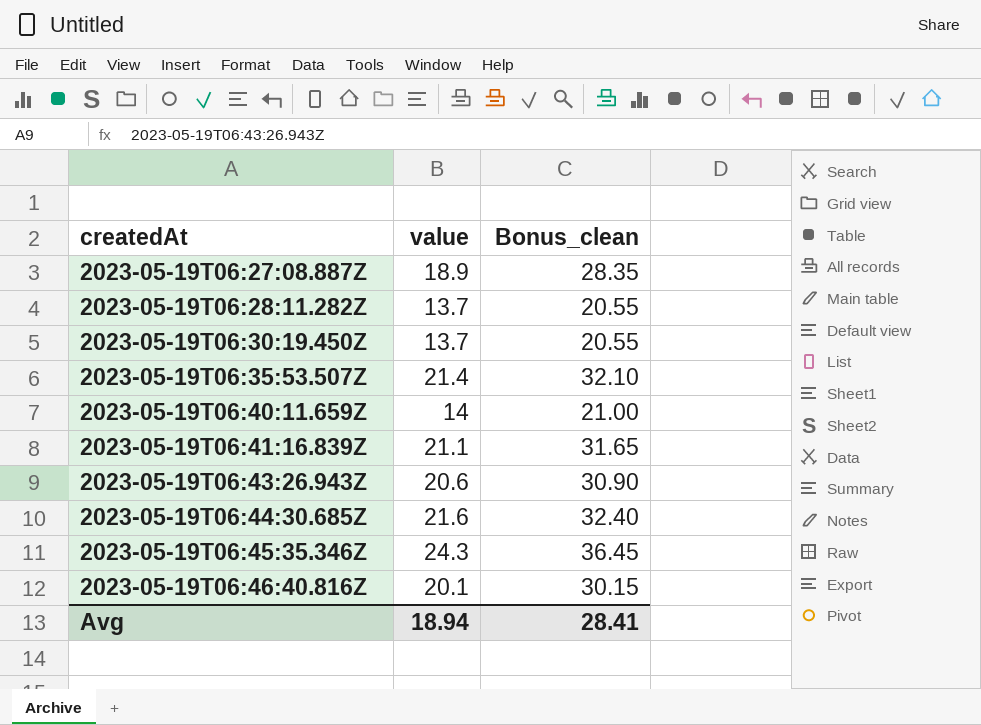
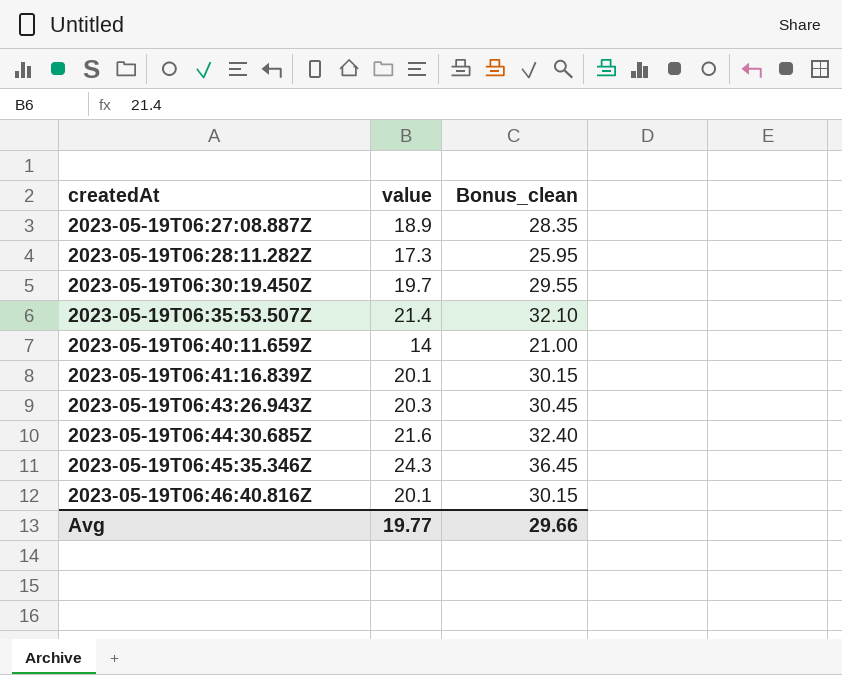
2023-05-19T06:28:11.282Z | value: 13.7 -> 17.3
2023-05-19T06:28:11.282Z | Bonus_clean: 20.55 -> 25.95
2023-05-19T06:30:19.450Z | value: 13.7 -> 19.7
2023-05-19T06:30:19.450Z | Bonus_clean: 20.55 -> 29.55
2023-05-19T06:41:16.839Z | value: 21.1 -> 20.1
2023-05-19T06:41:16.839Z | Bonus_clean: 31.65 -> 30.15
2023-05-19T06:43:26.943Z | value: 20.6 -> 20.3
2023-05-19T06:43:26.943Z | Bonus_clean: 30.90 -> 30.45
Avg | value: 18.94 -> 19.77
Avg | Bonus_clean: 28.41 -> 29.66

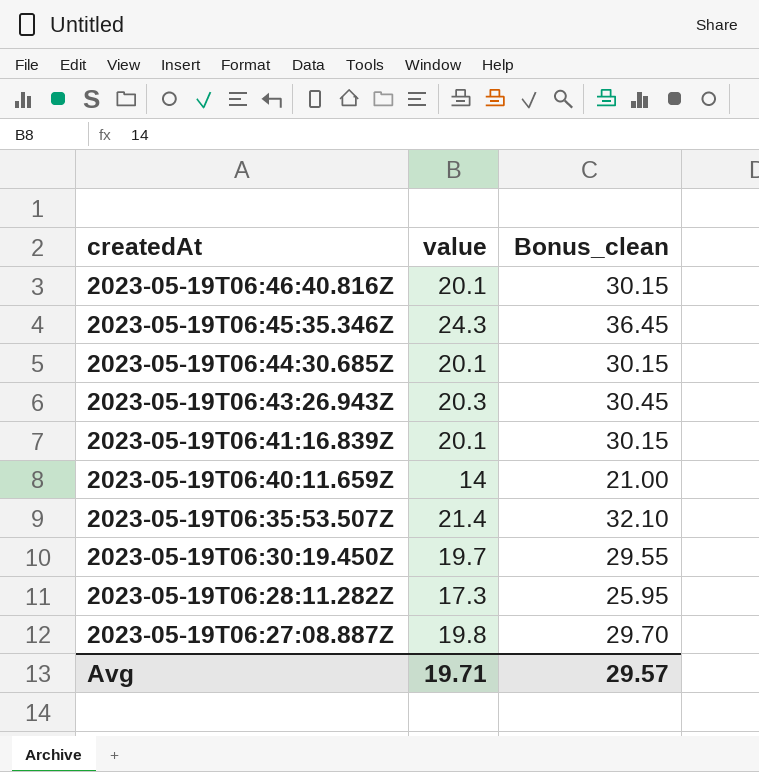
row order: createdAt ascending -> createdAt descending
2023-05-19T06:44:30.685Z | value: 21.6 -> 20.1
2023-05-19T06:44:30.685Z | Bonus_clean: 32.40 -> 30.15
2023-05-19T06:27:08.887Z | value: 18.9 -> 19.8
2023-05-19T06:27:08.887Z | Bonus_clean: 28.35 -> 29.70
Avg | value: 19.77 -> 19.71
Avg | Bonus_clean: 29.66 -> 29.57

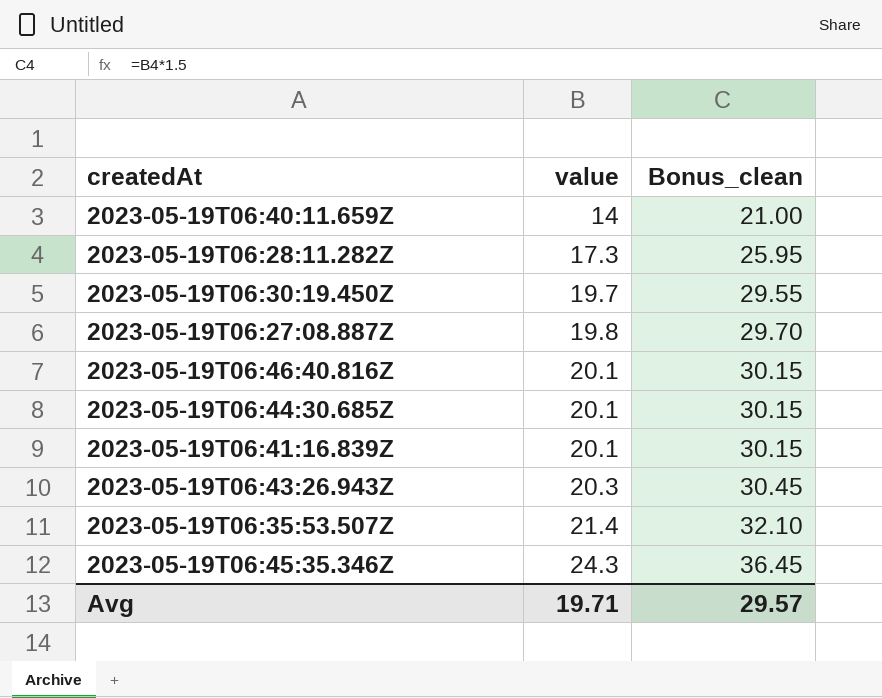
row order: createdAt descending -> value ascending

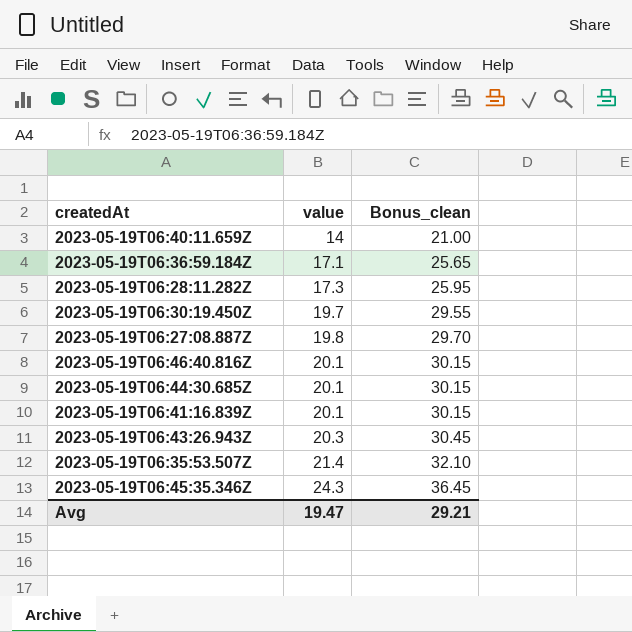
row 2023-05-19T06:36:59.184Z: none -> 17.1 | 25.65
Avg | value: 19.71 -> 19.47
Avg | Bonus_clean: 29.57 -> 29.21

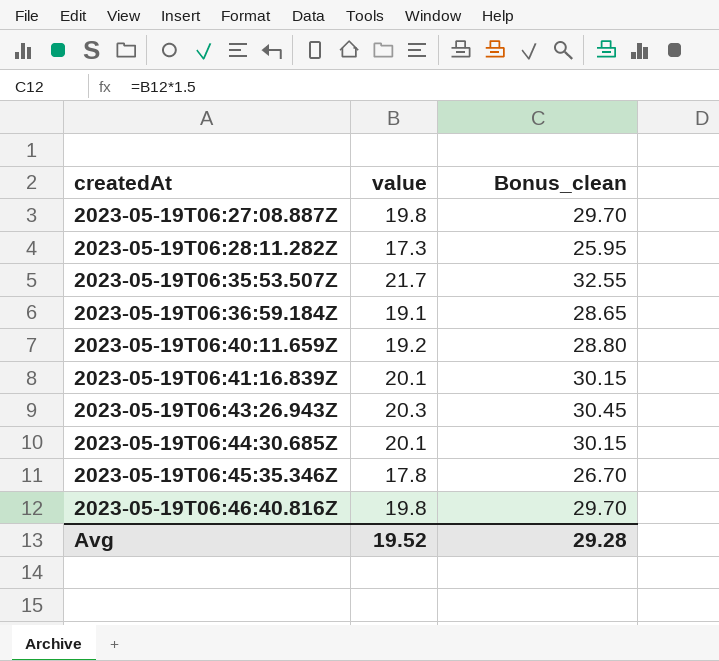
row order: value ascending -> createdAt ascending
row 2023-05-19T06:30:19.450Z: 19.7 | 29.55 -> none
2023-05-19T06:35:53.507Z | value: 21.4 -> 21.7
2023-05-19T06:35:53.507Z | Bonus_clean: 32.10 -> 32.55
2023-05-19T06:36:59.184Z | value: 17.1 -> 19.1
2023-05-19T06:36:59.184Z | Bonus_clean: 25.65 -> 28.65
2023-05-19T06:40:11.659Z | value: 14 -> 19.2
2023-05-19T06:40:11.659Z | Bonus_clean: 21.00 -> 28.80
2023-05-19T06:45:35.346Z | value: 24.3 -> 17.8
2023-05-19T06:45:35.346Z | Bonus_clean: 36.45 -> 26.70
2023-05-19T06:46:40.816Z | value: 20.1 -> 19.8
2023-05-19T06:46:40.816Z | Bonus_clean: 30.15 -> 29.70
Avg | value: 19.47 -> 19.52
Avg | Bonus_clean: 29.21 -> 29.28

